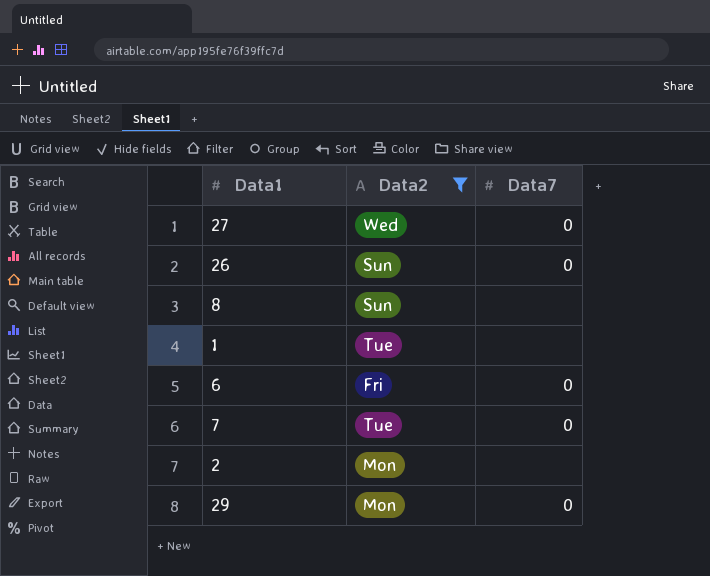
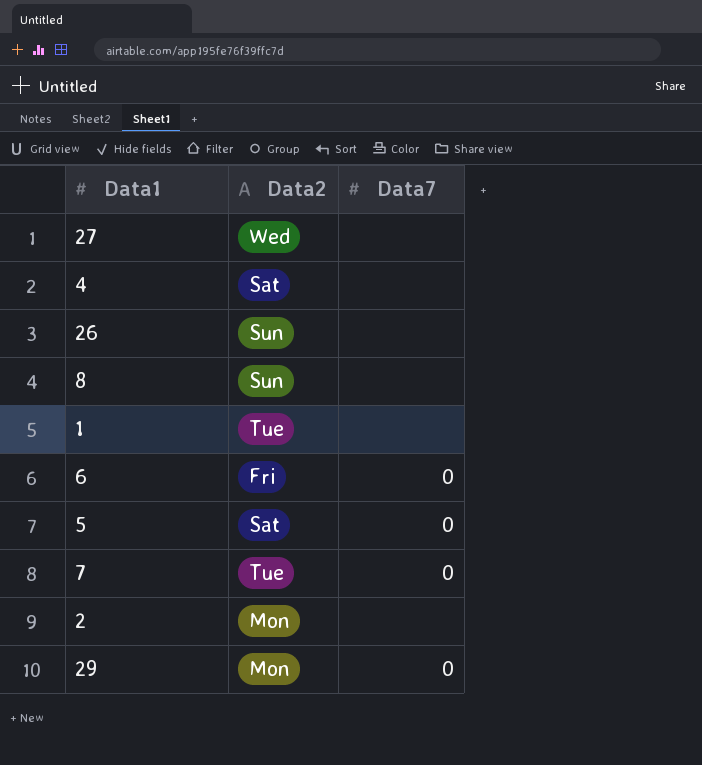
filter: Data2 != Sat -> none
27 | Data7: 0 -> none
26 | Data7: 0 -> none

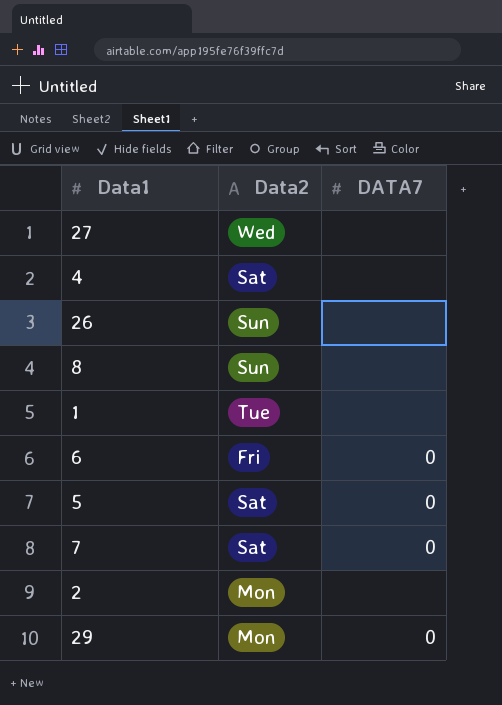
column name: Data7 -> DATA7
7 | Data2: Tue -> Sat

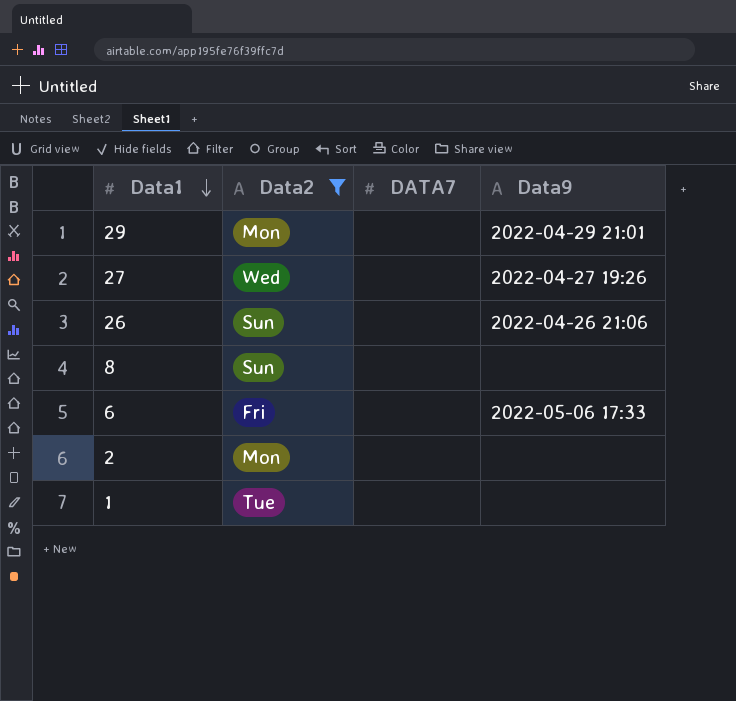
filter: none -> Data2 != Sat
row order: none -> Data1 descending
column Data9 | position: none -> 4
29 | DATA7: 0 -> none
6 | DATA7: 0 -> none

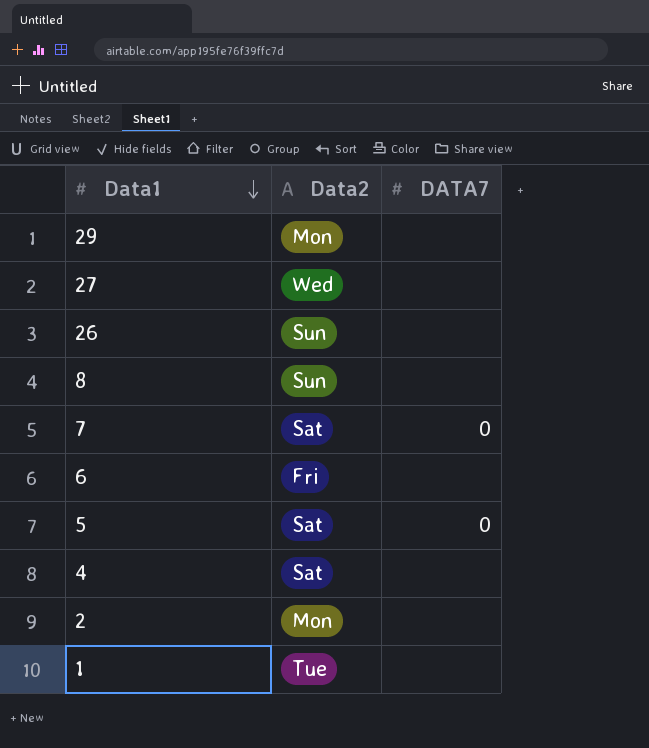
filter: Data2 != Sat -> none
column Data9 | position: 4 -> none

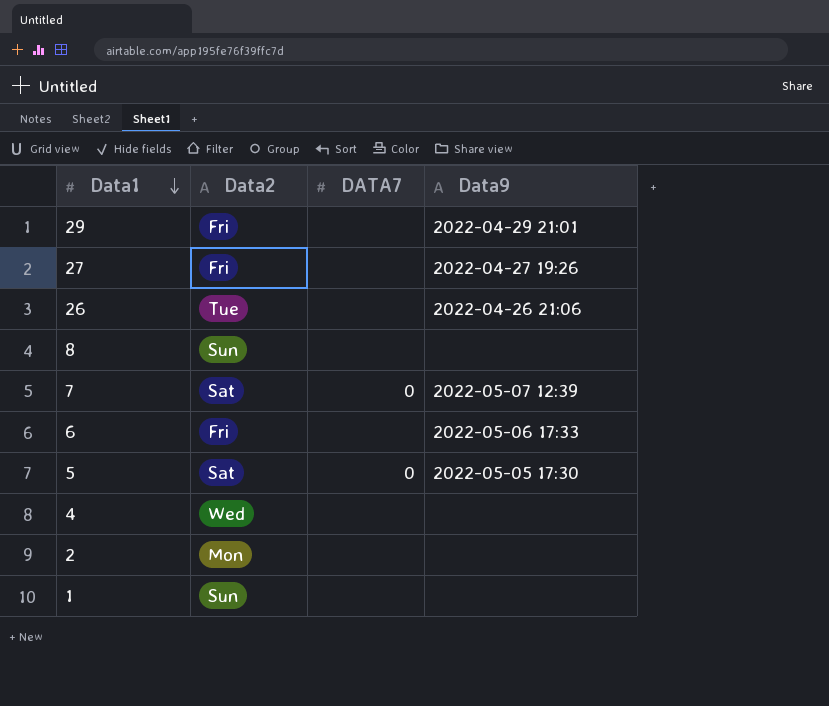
column Data9 | position: none -> 4
29 | Data2: Mon -> Fri
27 | Data2: Wed -> Fri
26 | Data2: Sun -> Tue
4 | Data2: Sat -> Wed
1 | Data2: Tue -> Sun

